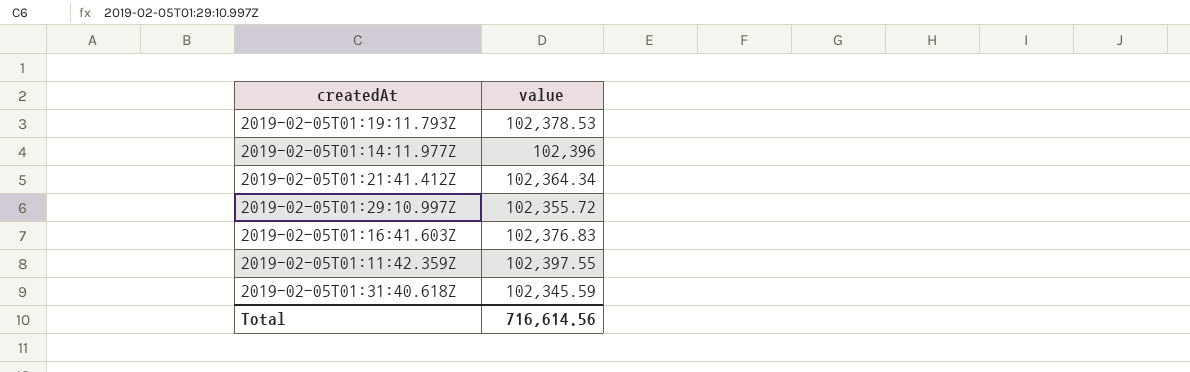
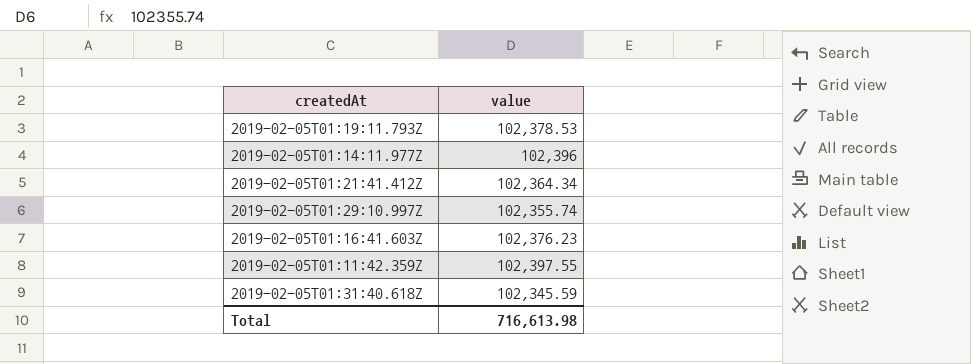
2019-02-05T01:29:10.997Z | value: 102,355.72 -> 102,355.74
2019-02-05T01:16:41.603Z | value: 102,376.83 -> 102,376.23
Total | value: 716,614.56 -> 716,613.98

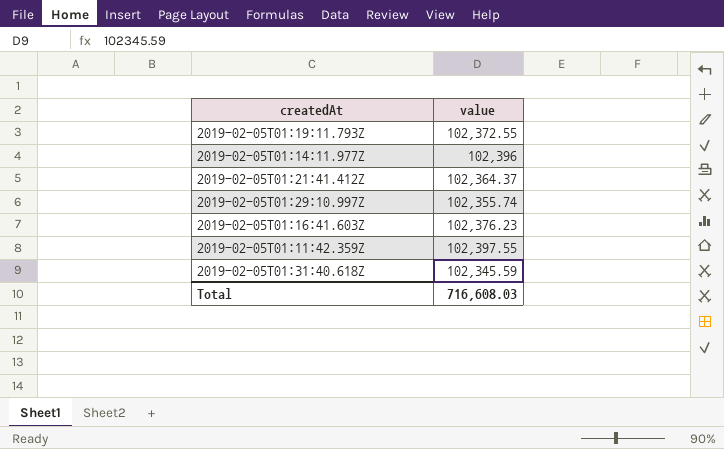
2019-02-05T01:19:11.793Z | value: 102,378.53 -> 102,372.55
2019-02-05T01:21:41.412Z | value: 102,364.34 -> 102,364.37
Total | value: 716,613.98 -> 716,608.03

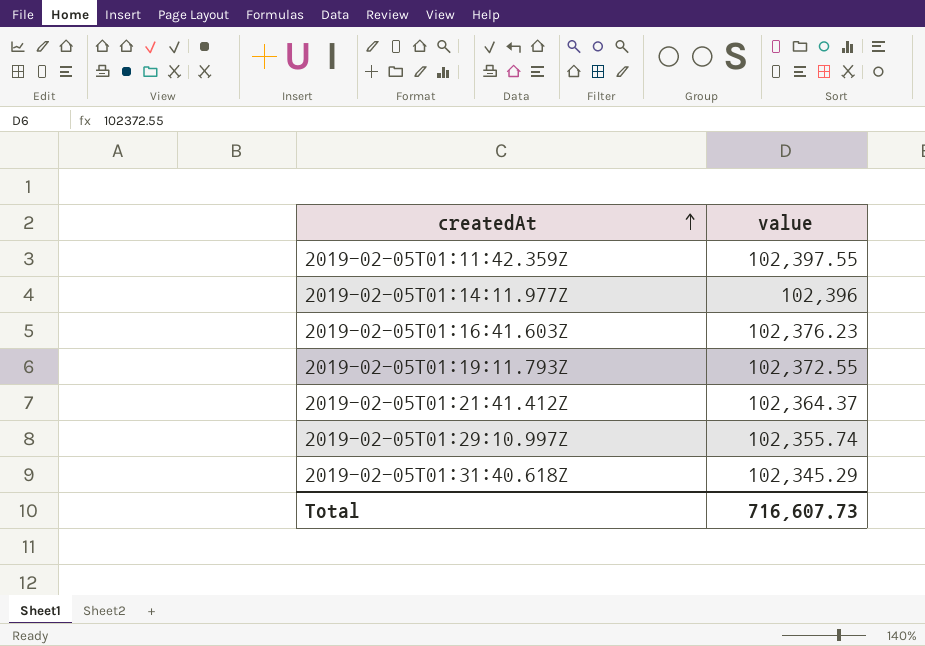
row order: none -> createdAt ascending
2019-02-05T01:31:40.618Z | value: 102,345.59 -> 102,345.29
Total | value: 716,608.03 -> 716,607.73

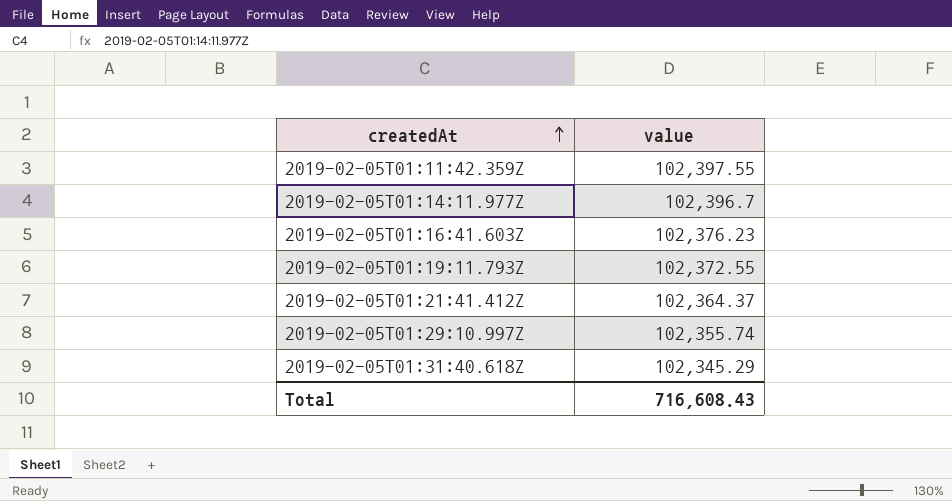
2019-02-05T01:14:11.977Z | value: 102,396 -> 102,396.7
Total | value: 716,607.73 -> 716,608.43

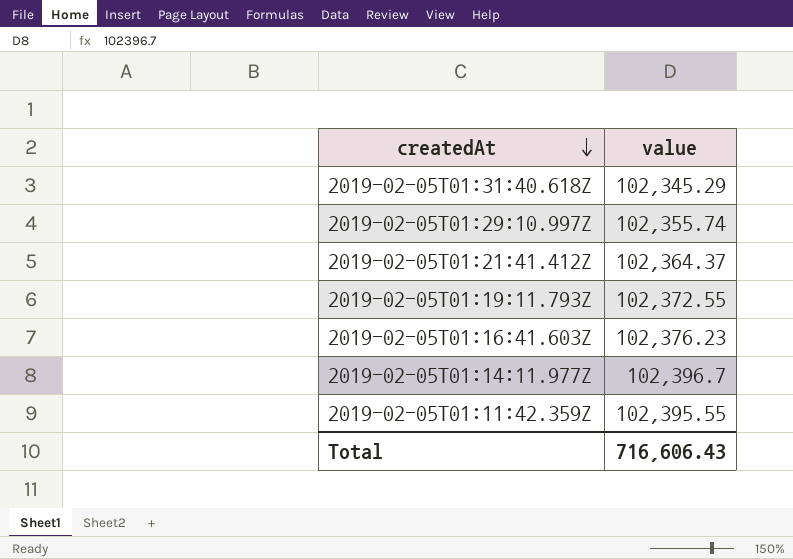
row order: createdAt ascending -> createdAt descending
2019-02-05T01:11:42.359Z | value: 102,397.55 -> 102,395.55
Total | value: 716,608.43 -> 716,606.43

